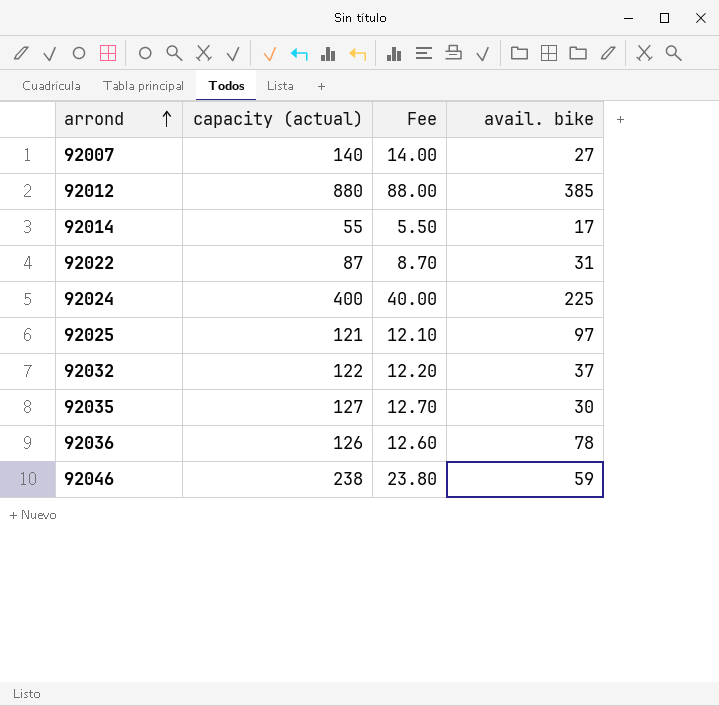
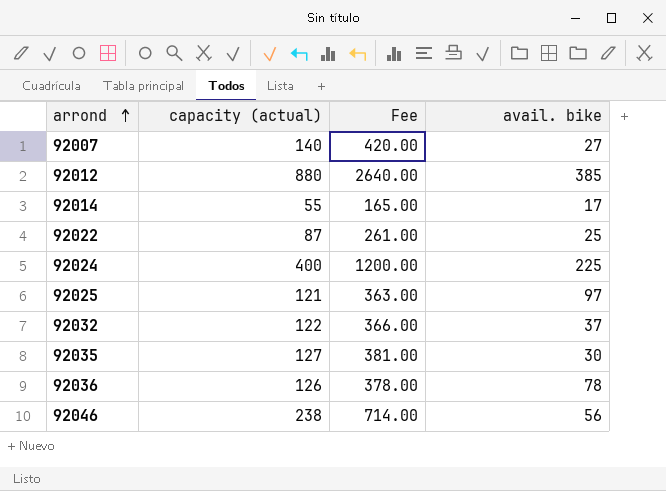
column Fee | formula: [capacity (actual)] * 0.1 -> [capacity (actual)] * 3
92022 | avail. bike: 31 -> 25
92046 | avail. bike: 59 -> 56

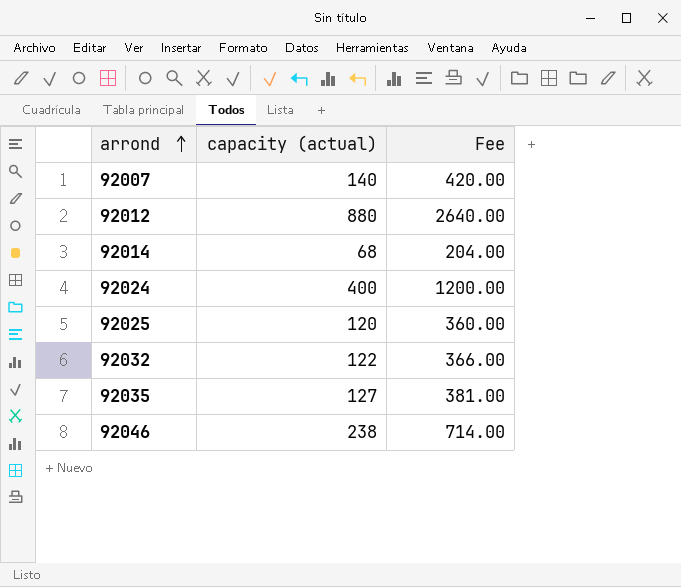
column avail. bike | position: 4 -> none
row 92022: 87 | 261.00 | 25 -> none
row 92036: 126 | 378.00 | 78 -> none
92014 | capacity (actual): 55 -> 68
92014 | Fee: 165.00 -> 204.00
92025 | capacity (actual): 121 -> 120
92025 | Fee: 363.00 -> 360.00

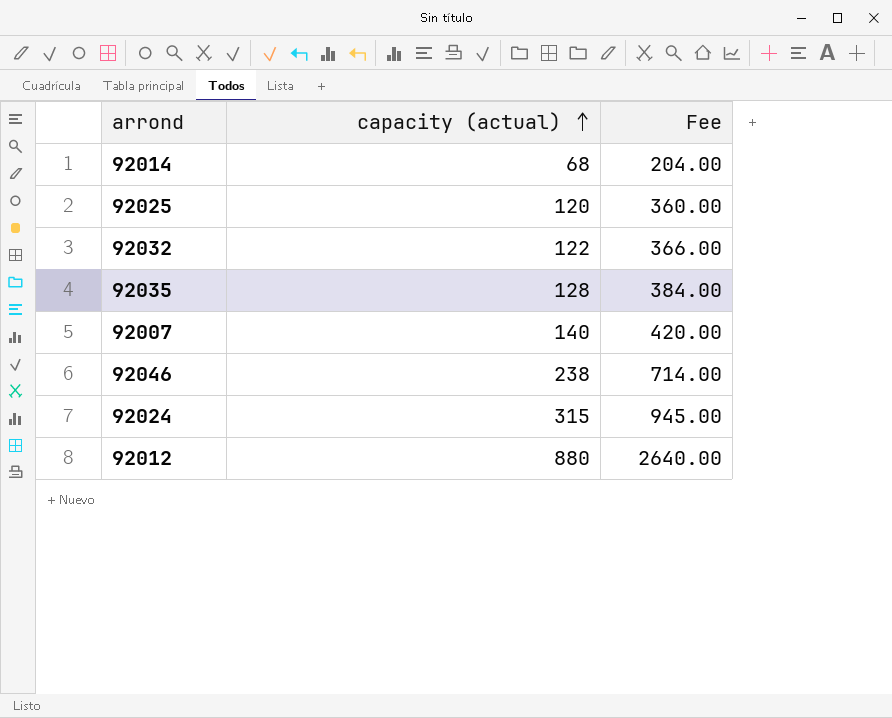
row order: arrond ascending -> capacity (actual) ascending
92035 | capacity (actual): 127 -> 128
92035 | Fee: 381.00 -> 384.00
92024 | capacity (actual): 400 -> 315
92024 | Fee: 1200.00 -> 945.00

